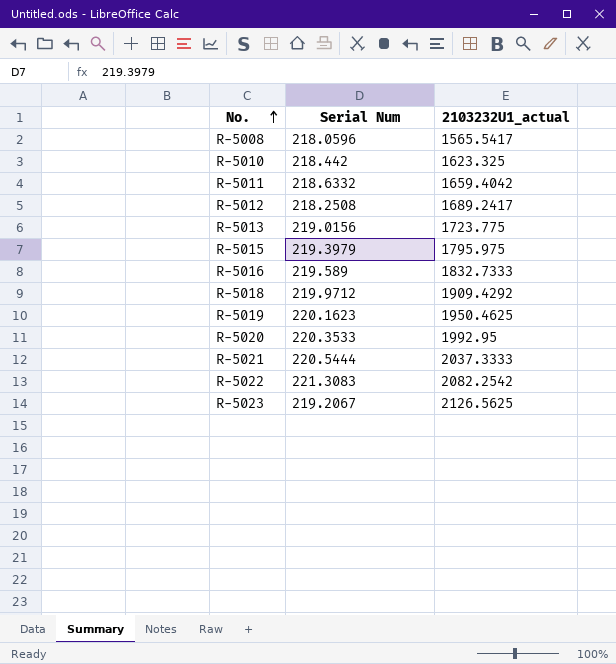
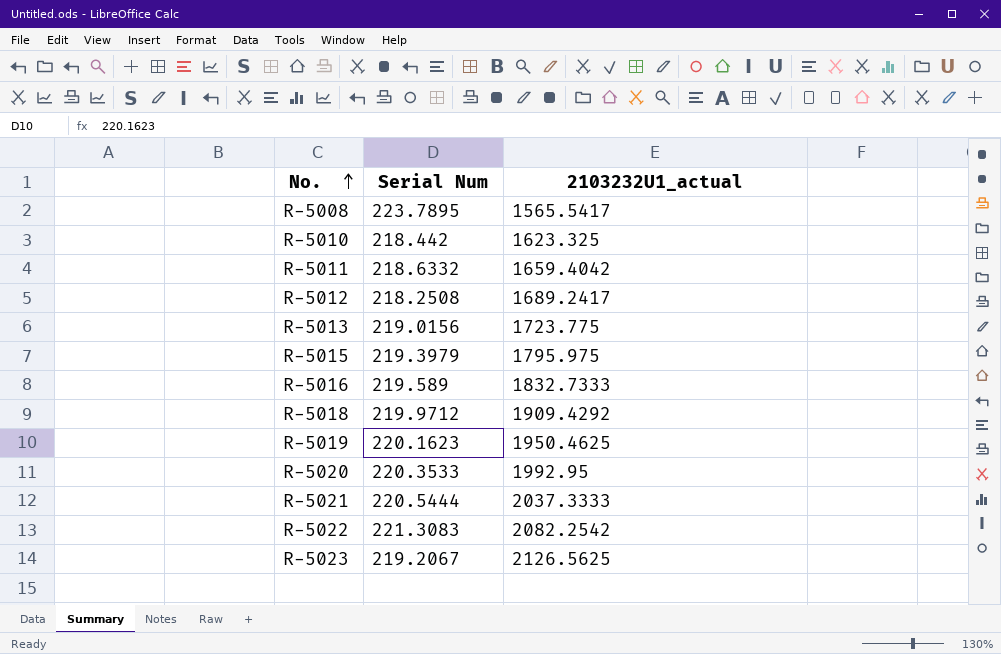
R-5008 | Serial Num: 218.0596 -> 223.7895

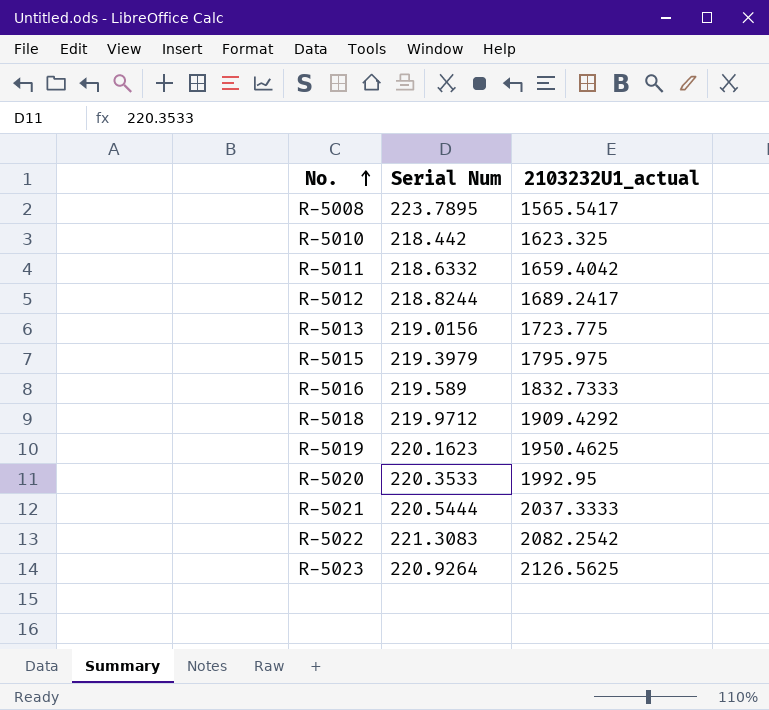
R-5012 | Serial Num: 218.2508 -> 218.8244
R-5023 | Serial Num: 219.2067 -> 220.9264

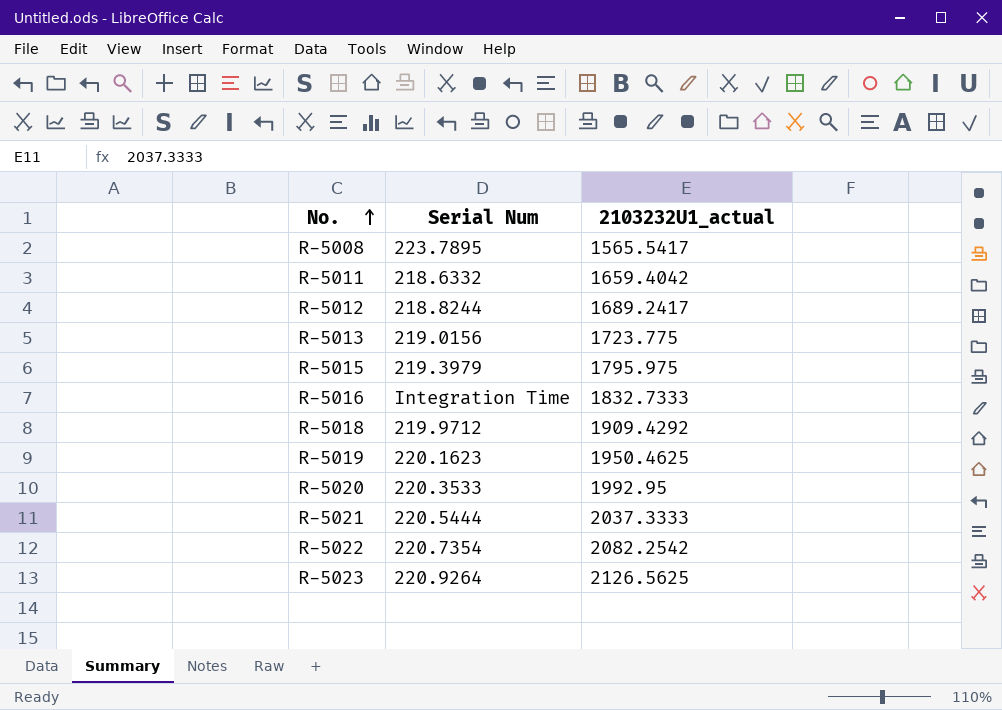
row R-5010: 218.442 | 1623.325 -> none
R-5016 | Serial Num: 219.589 -> Integration Time
R-5022 | Serial Num: 221.3083 -> 220.7354

